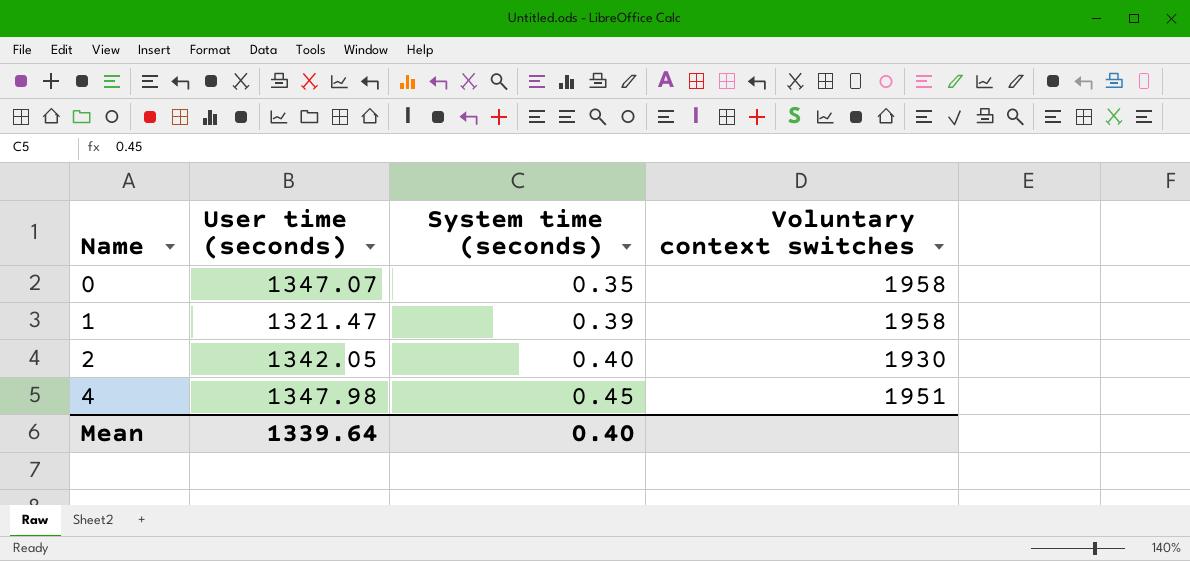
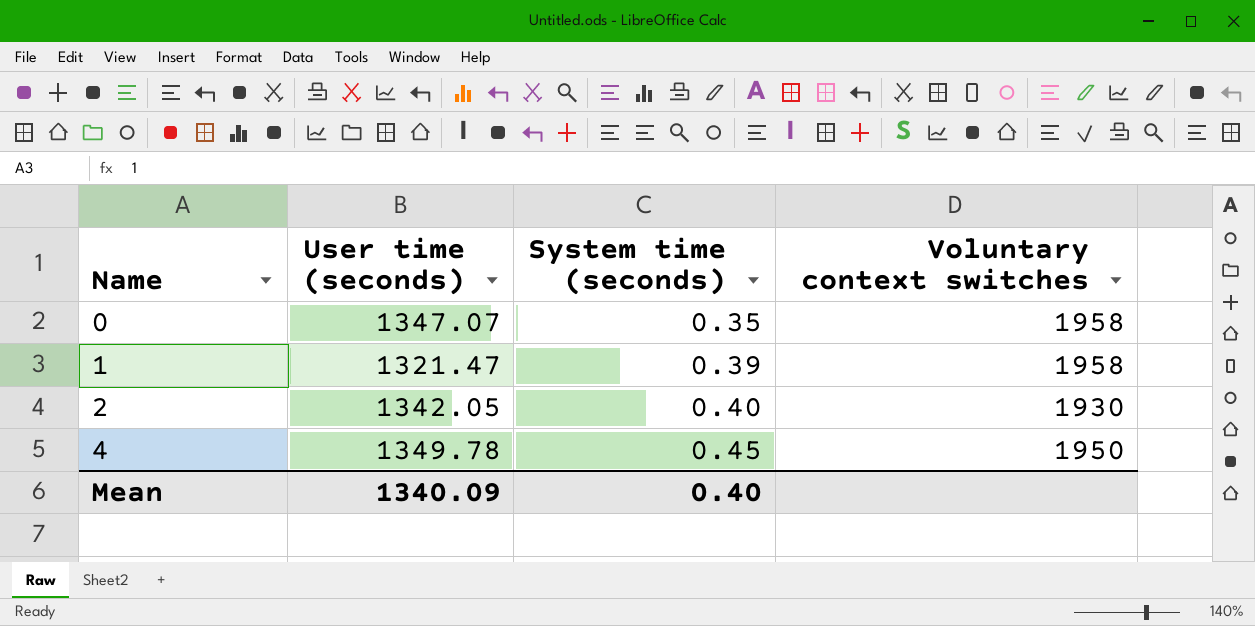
4 | User time (seconds): 1347.98 -> 1349.78
4 | Voluntary context switches: 1951 -> 1950
Mean | User time (seconds): 1339.64 -> 1340.09

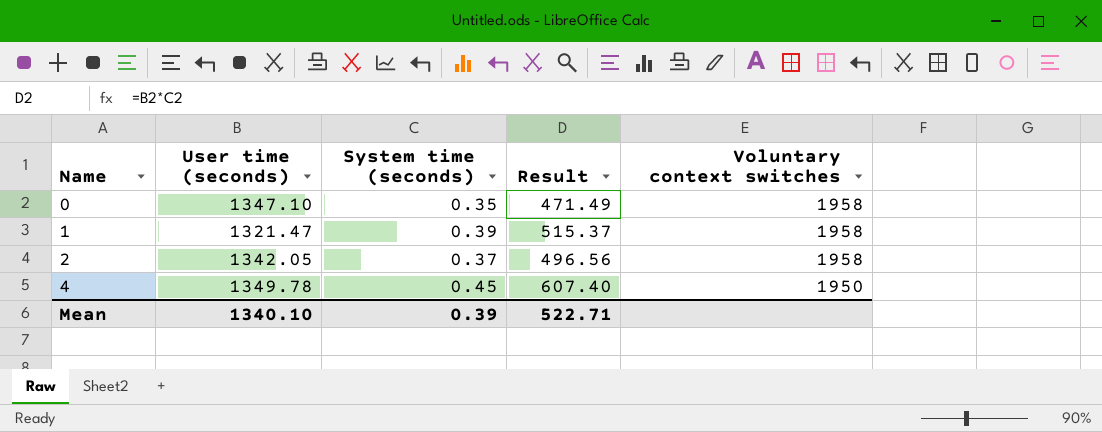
column Result | formula: none -> [User time (seconds)] * [System time (seconds)]
0 | User time (seconds): 1347.07 -> 1347.10
2 | System time (seconds): 0.40 -> 0.37
2 | Voluntary context switches: 1930 -> 1958
Mean | User time (seconds): 1340.09 -> 1340.10
Mean | System time (seconds): 0.40 -> 0.39

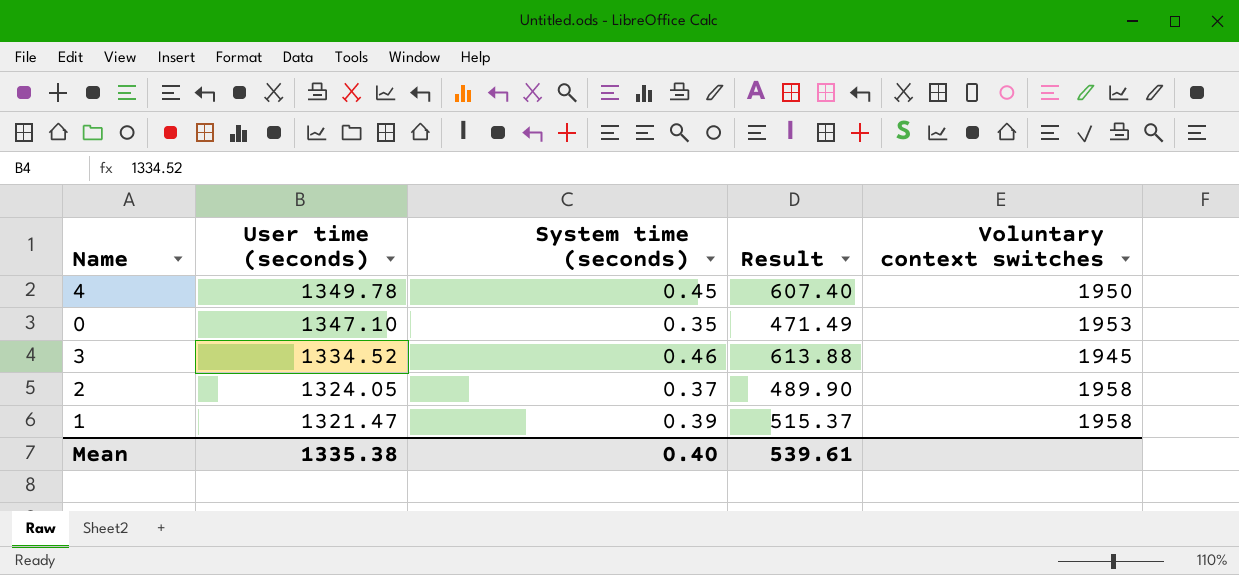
row order: Name ascending -> User time (seconds) descending
0 | Voluntary context switches: 1958 -> 1953
row 3: none -> 1334.52 | 0.46 | 613.88 | 1945
2 | User time (seconds): 1342.05 -> 1324.05
2 | Result: 496.56 -> 489.90
Mean | User time (seconds): 1340.10 -> 1335.38
Mean | System time (seconds): 0.39 -> 0.40
Mean | Result: 522.71 -> 539.61

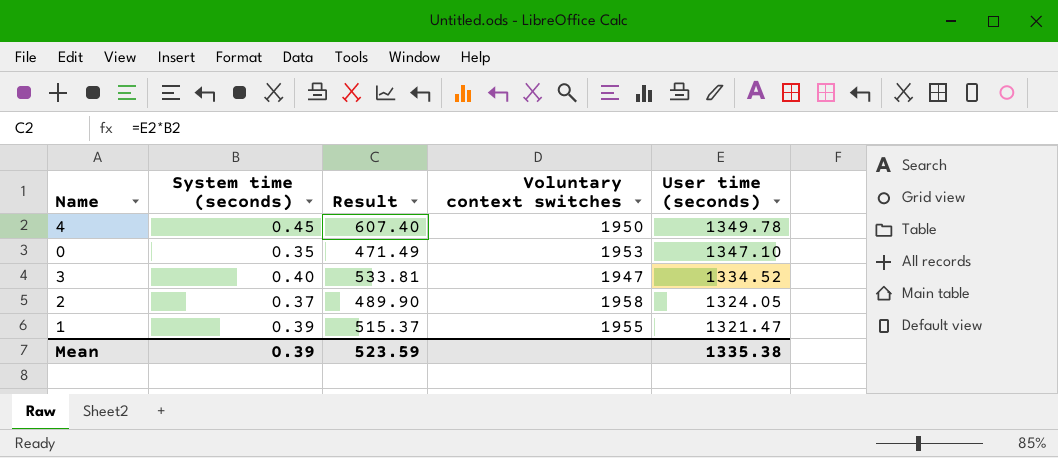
column User time (seconds) | position: 2 -> 5
3 | System time (seconds): 0.46 -> 0.40
3 | Result: 613.88 -> 533.81
3 | Voluntary context switches: 1945 -> 1947
1 | Voluntary context switches: 1958 -> 1955
Mean | System time (seconds): 0.40 -> 0.39
Mean | Result: 539.61 -> 523.59

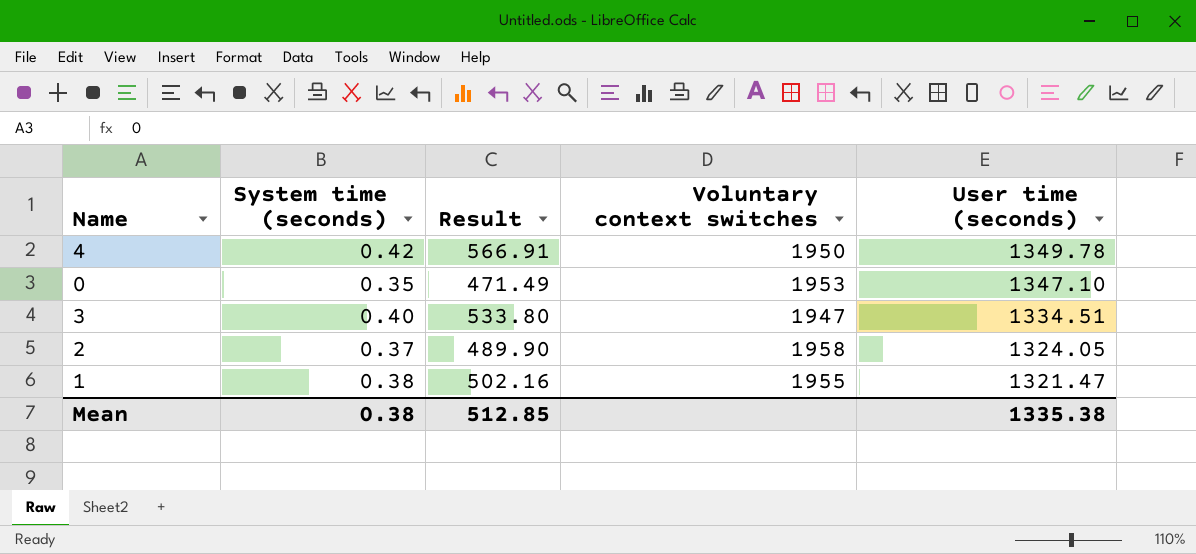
4 | System time (seconds): 0.45 -> 0.42
4 | Result: 607.40 -> 566.91
3 | Result: 533.81 -> 533.80
3 | User time (seconds): 1334.52 -> 1334.51
1 | System time (seconds): 0.39 -> 0.38
1 | Result: 515.37 -> 502.16
Mean | System time (seconds): 0.39 -> 0.38
Mean | Result: 523.59 -> 512.85

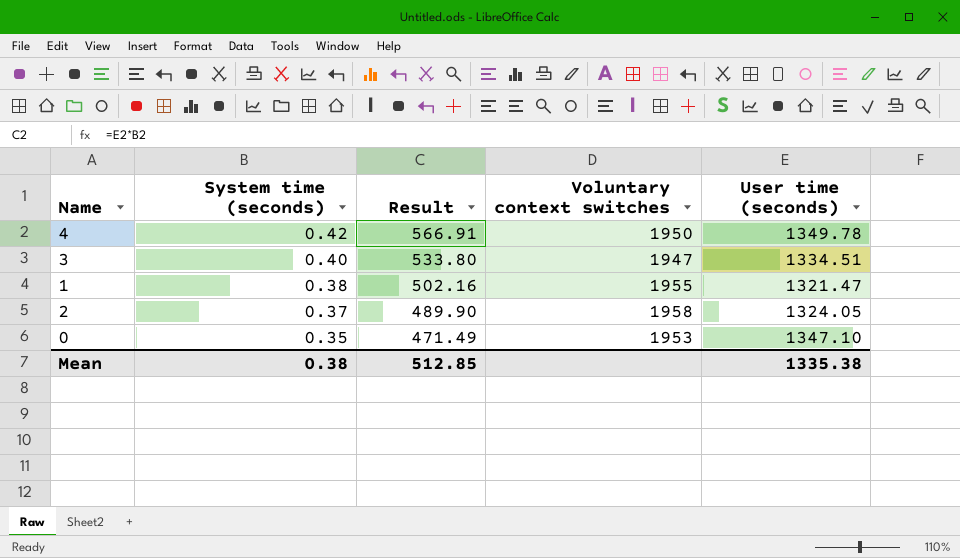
row order: User time (seconds) descending -> System time (seconds) descending

